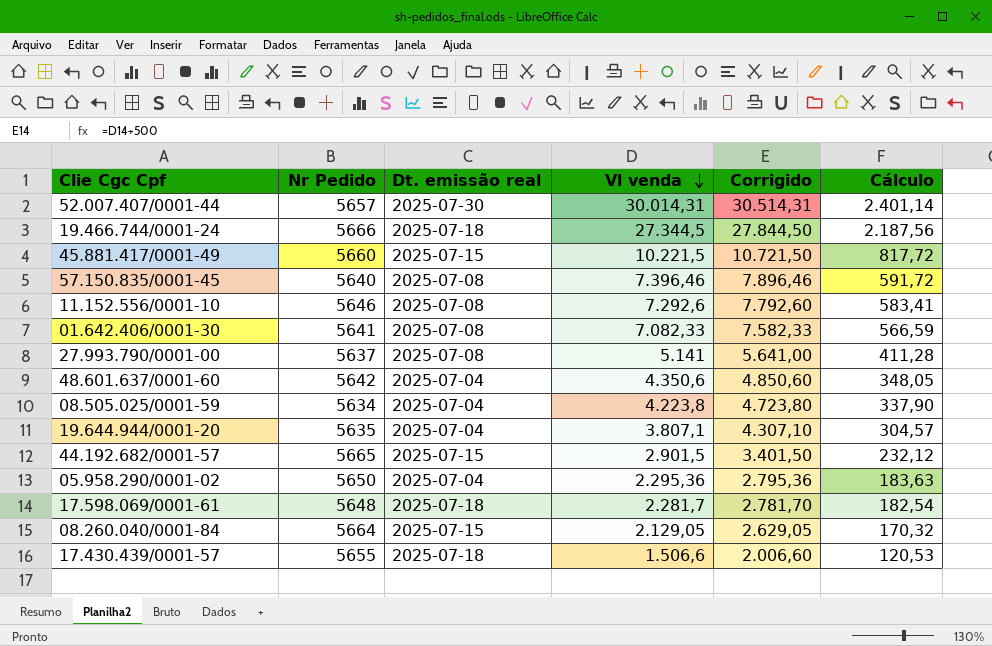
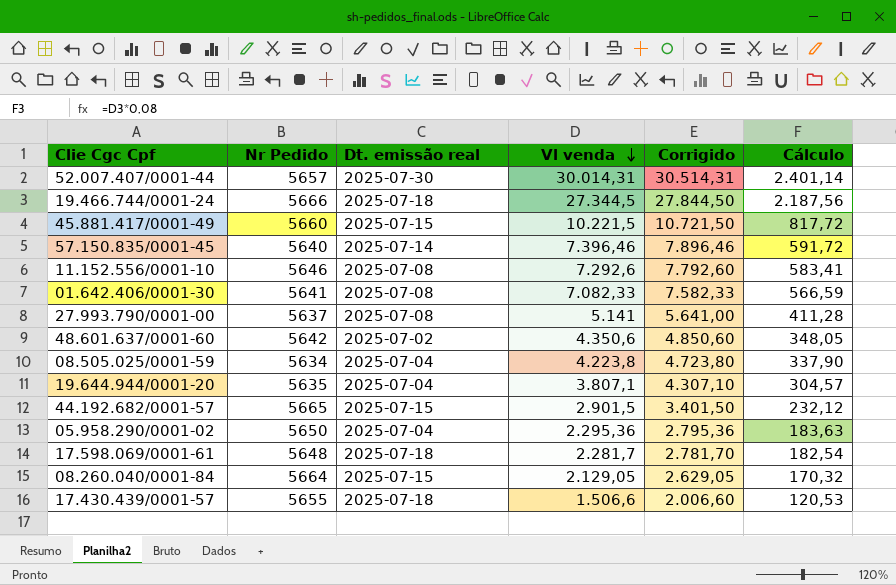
57.150.835/0001-45 | Dt. emissão real: 2025-07-08 -> 2025-07-14
48.601.637/0001-60 | Dt. emissão real: 2025-07-04 -> 2025-07-02

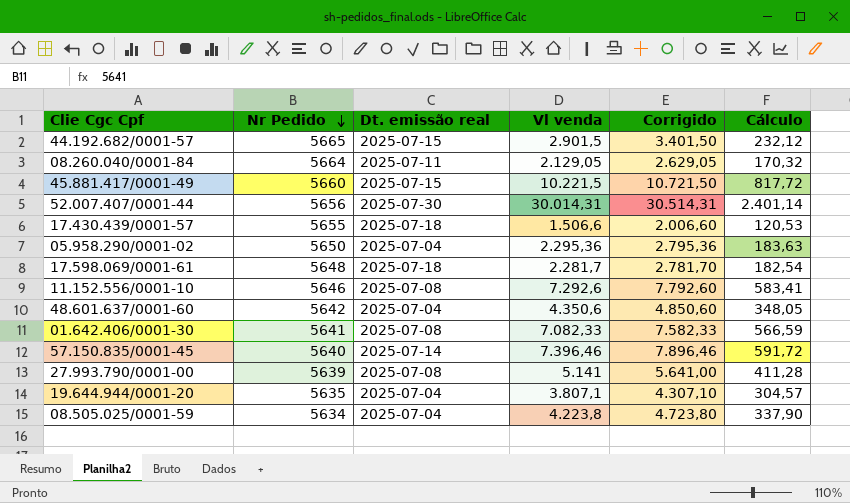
row order: Vl venda descending -> Nr Pedido descending
row 19.466.744/0001-24: 5666 | 2025-07-18 | 27.344,5 | 27.844,50 | 2.187,56 -> none
08.260.040/0001-84 | Dt. emissão real: 2025-07-15 -> 2025-07-11
52.007.407/0001-44 | Nr Pedido: 5657 -> 5656
48.601.637/0001-60 | Dt. emissão real: 2025-07-02 -> 2025-07-04
27.993.790/0001-00 | Nr Pedido: 5637 -> 5639

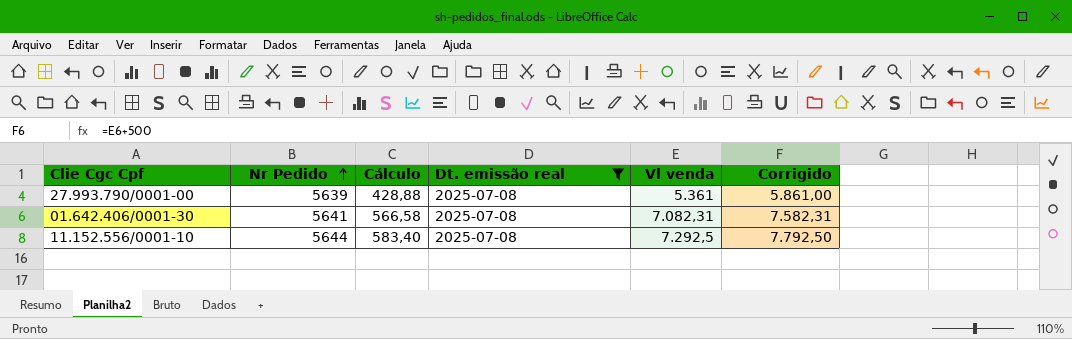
filter: none -> Dt. emissão real = 2025-07-08
row order: Nr Pedido descending -> Nr Pedido ascending
column Cálculo | position: 6 -> 3
27.993.790/0001-00 | Cálculo: 411,28 -> 428,88
27.993.790/0001-00 | Vl venda: 5.141 -> 5.361
27.993.790/0001-00 | Corrigido: 5.641,00 -> 5.861,00
01.642.406/0001-30 | Cálculo: 566,59 -> 566,58
01.642.406/0001-30 | Vl venda: 7.082,33 -> 7.082,31
01.642.406/0001-30 | Corrigido: 7.582,33 -> 7.582,31
11.152.556/0001-10 | Nr Pedido: 5646 -> 5644
11.152.556/0001-10 | Cálculo: 583,41 -> 583,40
11.152.556/0001-10 | Vl venda: 7.292,6 -> 7.292,5
11.152.556/0001-10 | Corrigido: 7.792,60 -> 7.792,50

